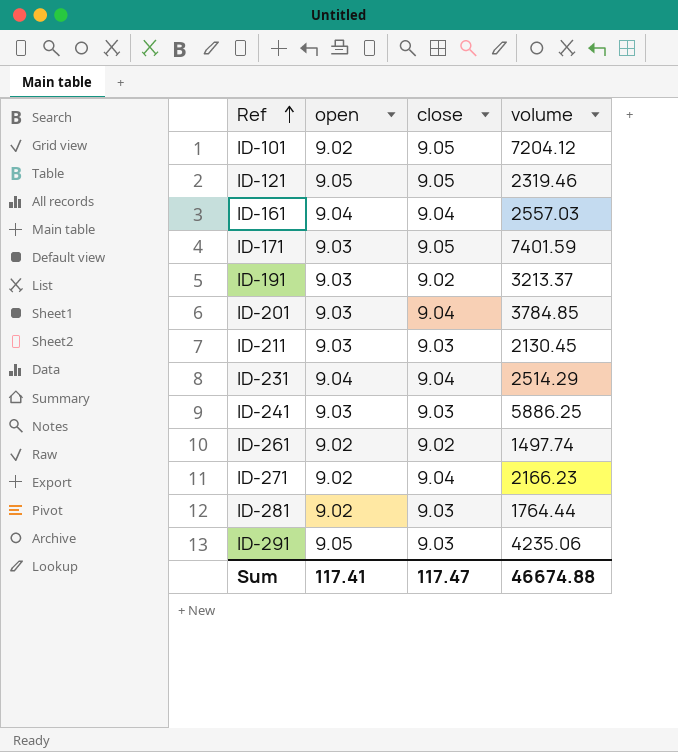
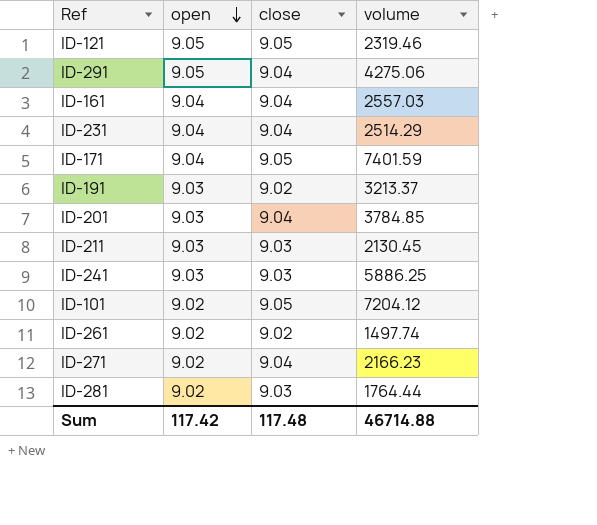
row order: Ref ascending -> open descending
ID-291 | close: 9.03 -> 9.04
ID-291 | volume: 4235.06 -> 4275.06
ID-171 | open: 9.03 -> 9.04
Sum | open: 117.41 -> 117.42
Sum | close: 117.47 -> 117.48
Sum | volume: 46674.88 -> 46714.88

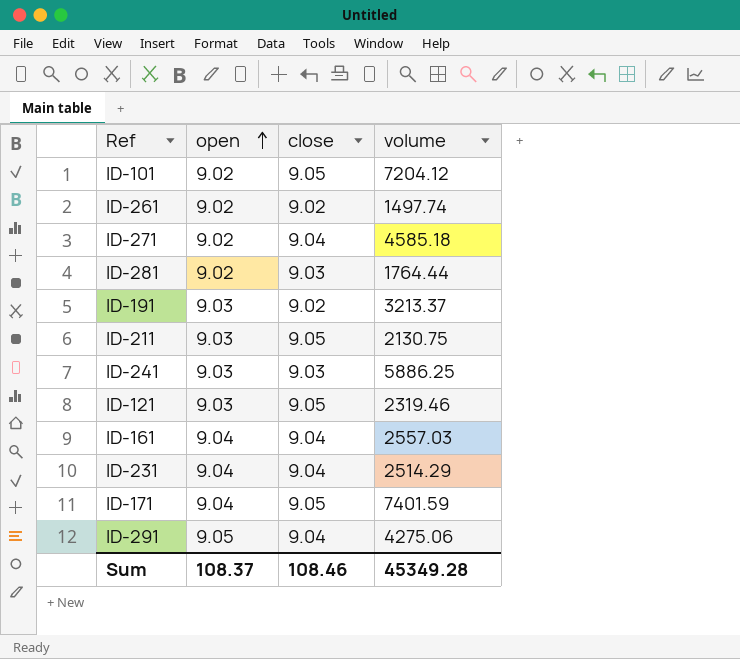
row order: open descending -> open ascending
row ID-201: 9.03 | 9.04 | 3784.85 -> none
ID-271 | volume: 2166.23 -> 4585.18
ID-211 | close: 9.03 -> 9.05
ID-211 | volume: 2130.45 -> 2130.75
ID-121 | open: 9.05 -> 9.03
Sum | open: 117.42 -> 108.37
Sum | close: 117.48 -> 108.46
Sum | volume: 46714.88 -> 45349.28

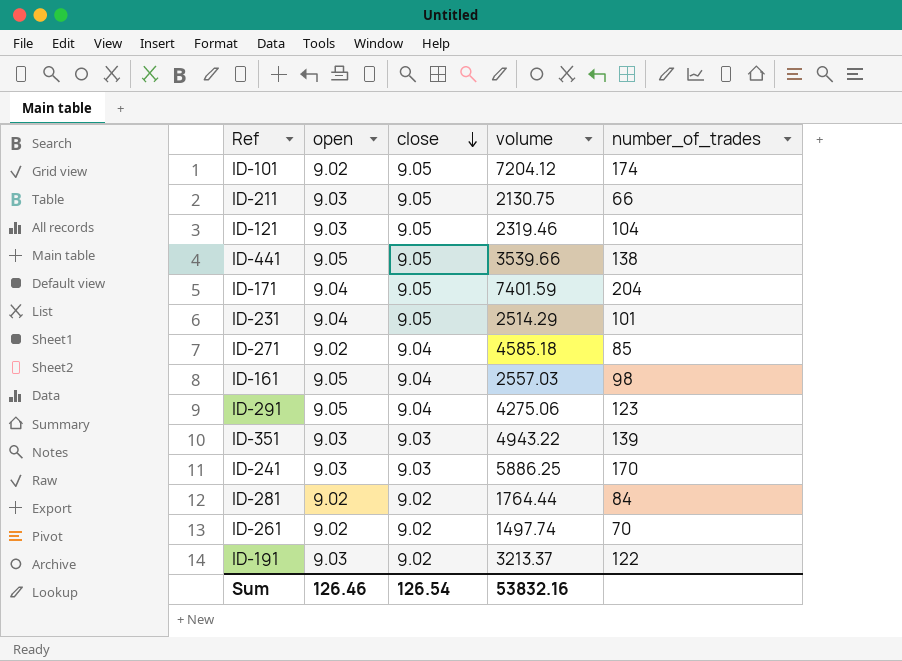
row order: open ascending -> close descending
column number_of_trades | position: none -> 5
row ID-441: none -> 9.05 | 9.05 | 3539.66 | 138
ID-231 | close: 9.04 -> 9.05
ID-161 | open: 9.04 -> 9.05
row ID-351: none -> 9.03 | 9.03 | 4943.22 | 139
ID-281 | close: 9.03 -> 9.02
Sum | open: 108.37 -> 126.46
Sum | close: 108.46 -> 126.54
Sum | volume: 45349.28 -> 53832.16

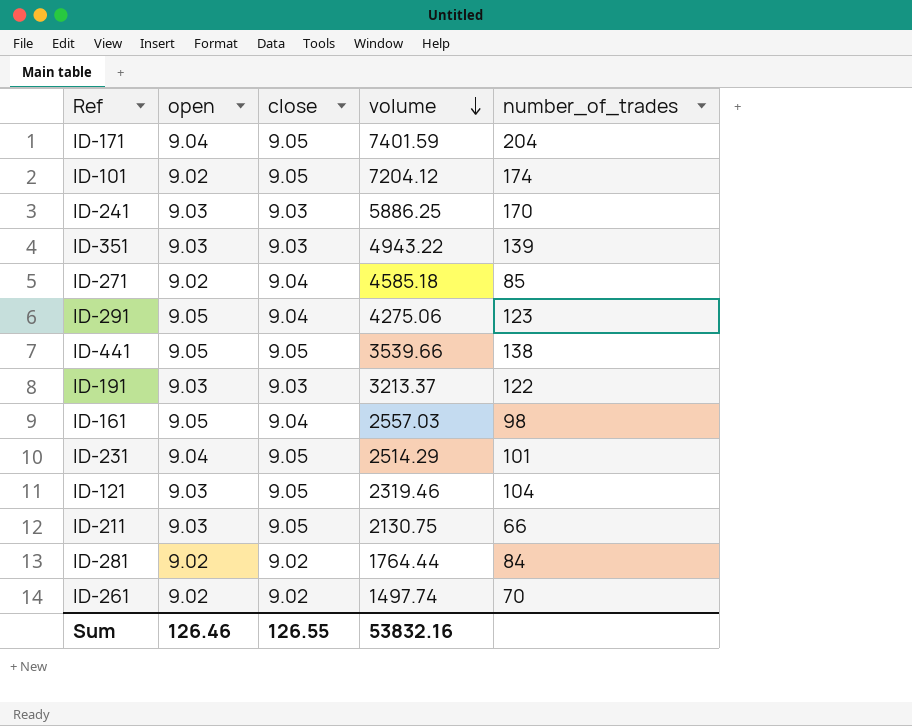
row order: close descending -> volume descending
ID-191 | close: 9.02 -> 9.03
Sum | close: 126.54 -> 126.55

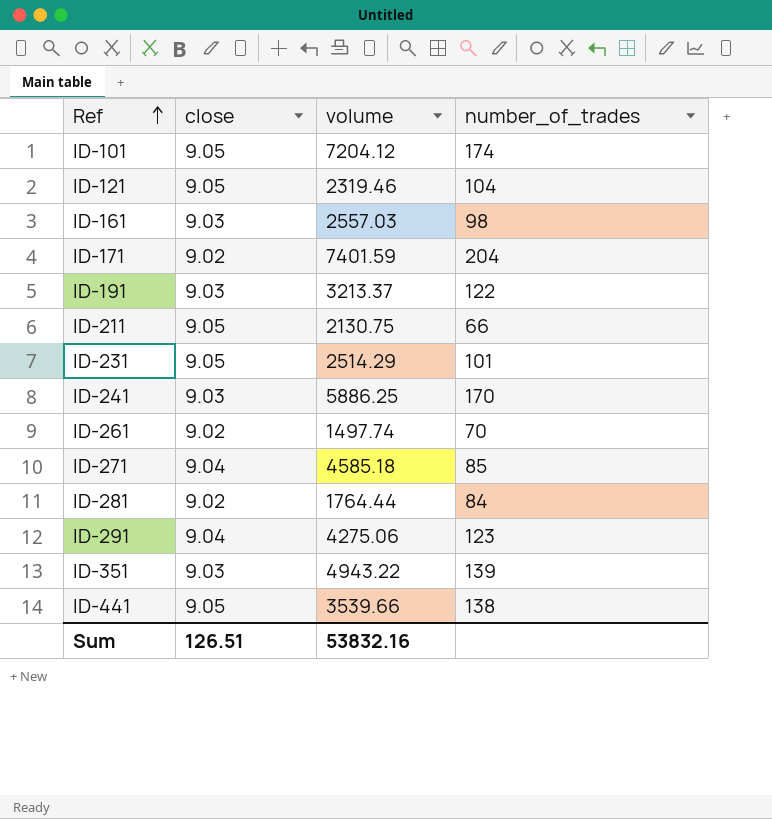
row order: volume descending -> Ref ascending
column open | position: 2 -> none
ID-161 | close: 9.04 -> 9.03
ID-171 | close: 9.05 -> 9.02
Sum | close: 126.55 -> 126.51

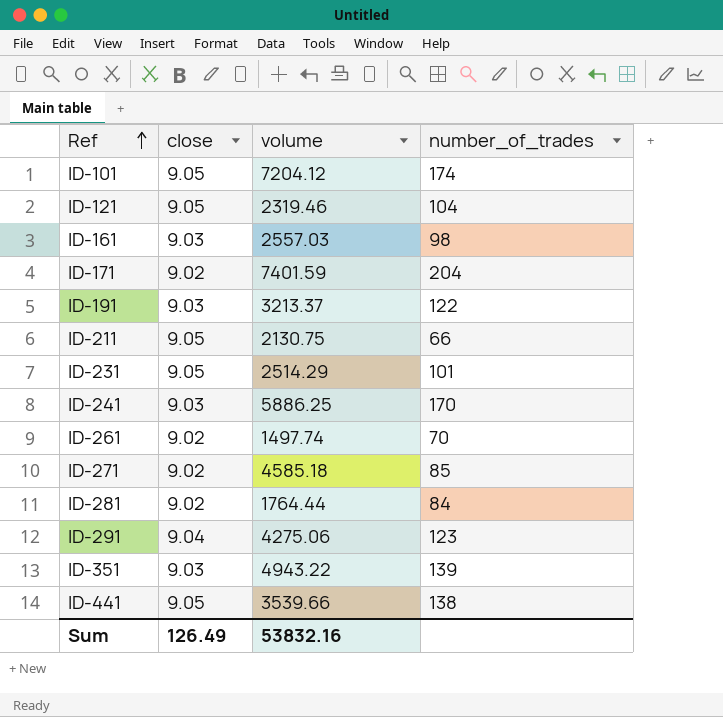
ID-271 | close: 9.04 -> 9.02
Sum | close: 126.51 -> 126.49

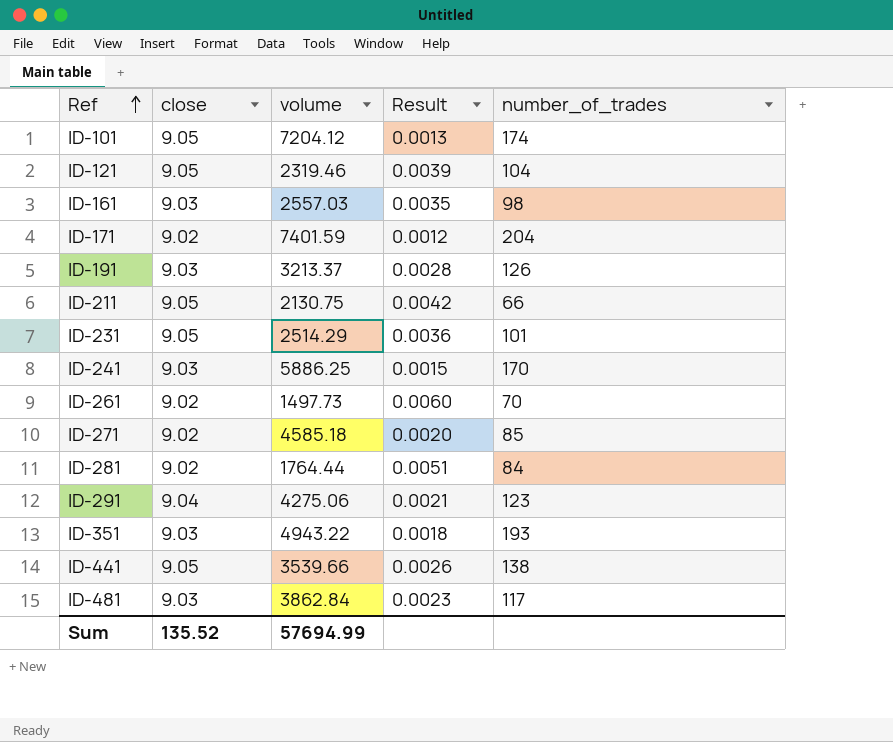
column Result | formula: none -> [close] / [volume]
ID-191 | number_of_trades: 122 -> 126
ID-261 | volume: 1497.74 -> 1497.73
ID-351 | number_of_trades: 139 -> 193
row ID-481: none -> 9.03 | 3862.84 | 0.0023 | 117
Sum | close: 126.49 -> 135.52
Sum | volume: 53832.16 -> 57694.99

